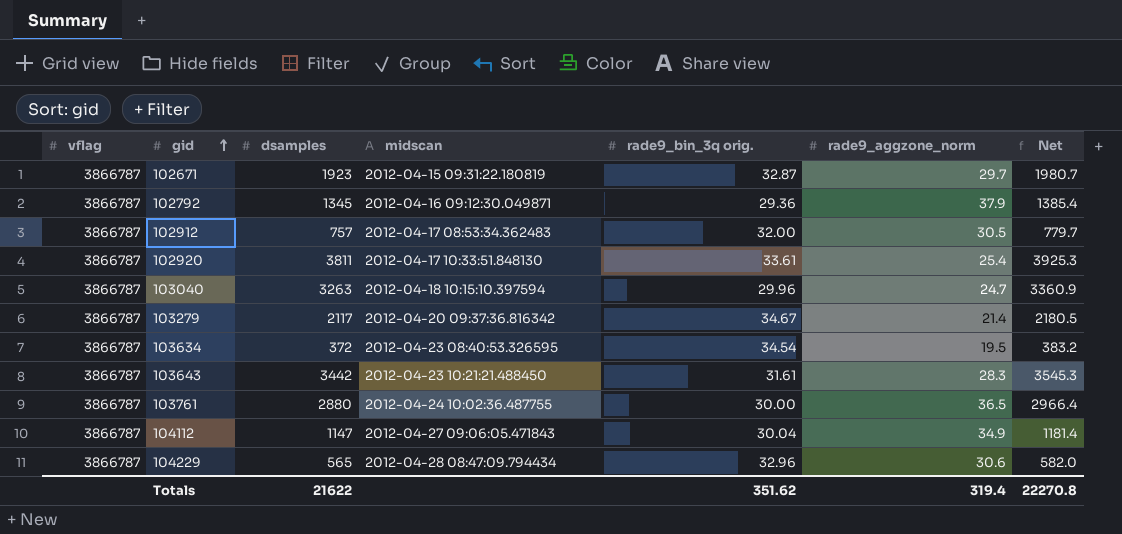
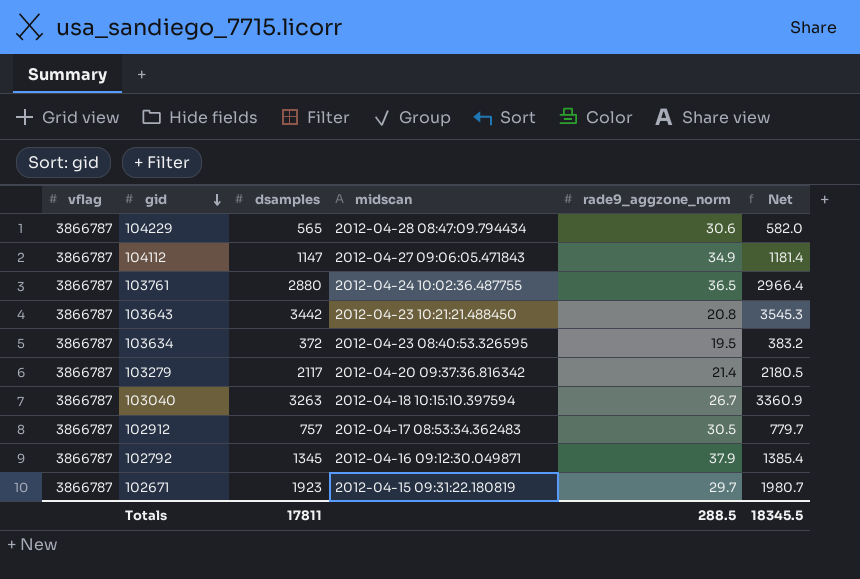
row order: gid ascending -> gid descending
column rade9_bin_3q orig. | position: 5 -> none
row 102920: 3866787 | 3811 | 2012-04-17 10:33:51.848130 | 33.61 | 25.4 | 3925.3 -> none
103643 | rade9_aggzone_norm: 28.3 -> 20.8
103040 | rade9_aggzone_norm: 24.7 -> 26.7
Totals | dsamples: 21622 -> 17811
Totals | rade9_aggzone_norm: 319.4 -> 288.5
Totals | Net: 22270.8 -> 18345.5

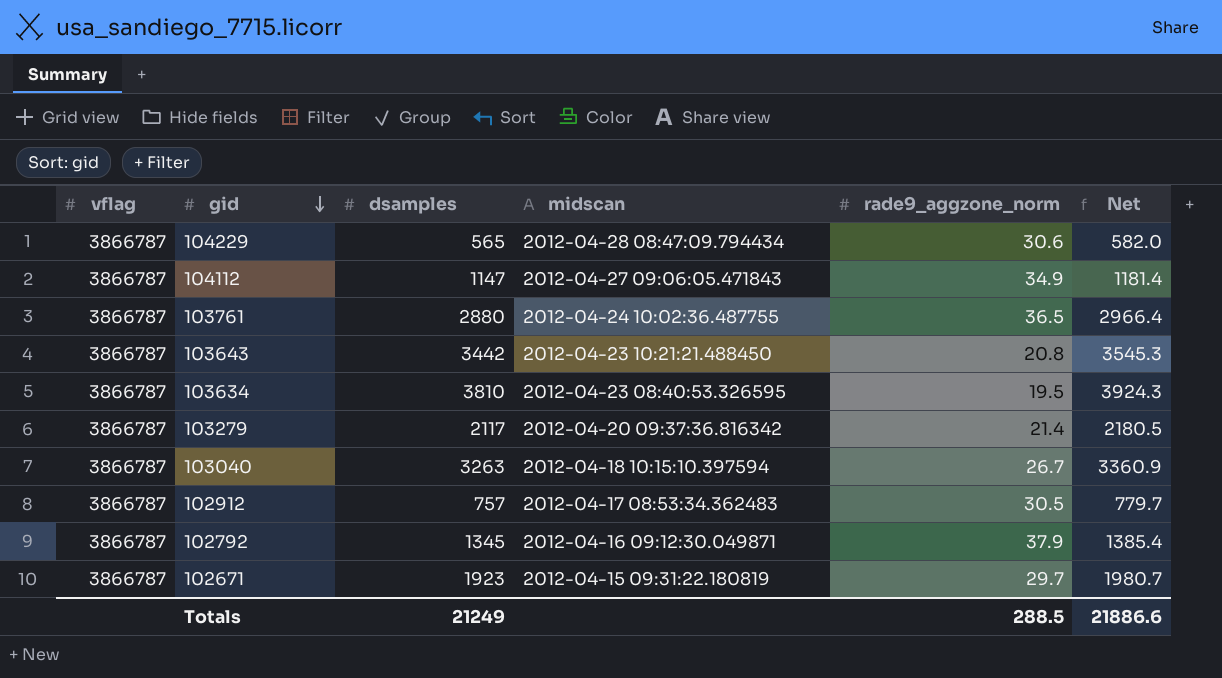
103634 | dsamples: 372 -> 3810
103634 | Net: 383.2 -> 3924.3
Totals | dsamples: 17811 -> 21249
Totals | Net: 18345.5 -> 21886.6

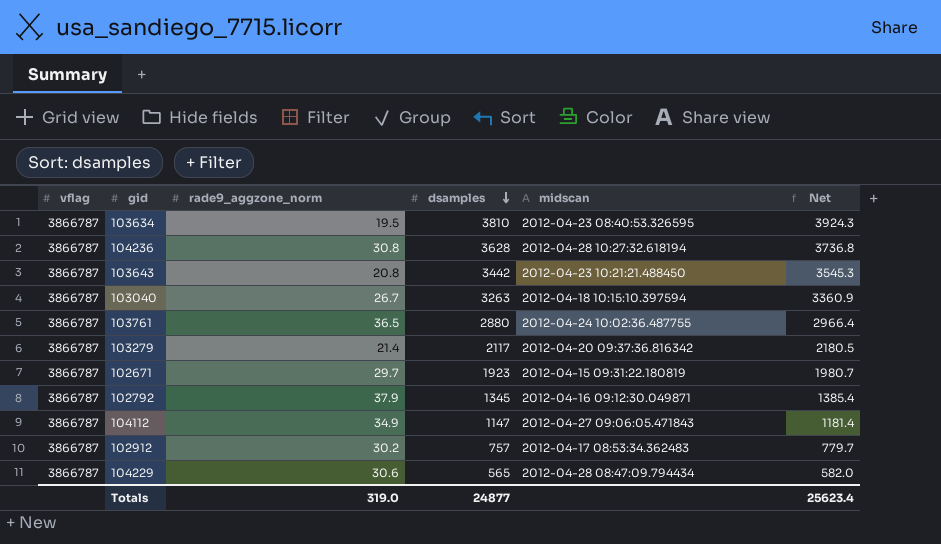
row order: gid descending -> dsamples descending
column rade9_aggzone_norm | position: 5 -> 3
row 104236: none -> 3866787 | 30.8 | 3628 | 2012-04-28 10:27:32.618194 | 3736.8
102912 | rade9_aggzone_norm: 30.5 -> 30.2
Totals | rade9_aggzone_norm: 288.5 -> 319.0
Totals | dsamples: 21249 -> 24877
Totals | Net: 21886.6 -> 25623.4

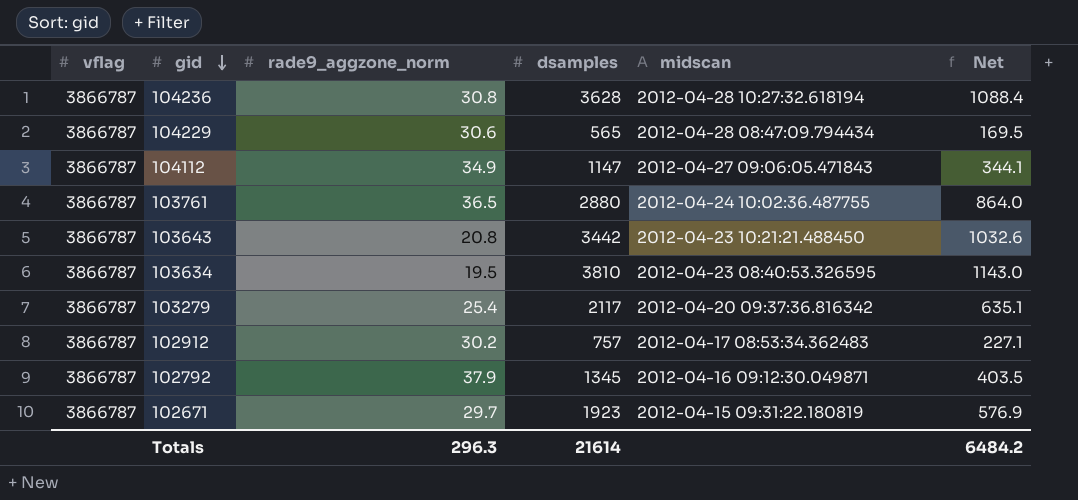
row order: dsamples descending -> gid descending
column Net | formula: [dsamples] * 1.03 -> [dsamples] * 0.3
row 103040: 3866787 | 26.7 | 3263 | 2012-04-18 10:15:10.397594 | 3360.9 -> none
103279 | rade9_aggzone_norm: 21.4 -> 25.4
Totals | rade9_aggzone_norm: 319.0 -> 296.3
Totals | dsamples: 24877 -> 21614
Totals | Net: 25623.4 -> 6484.2

